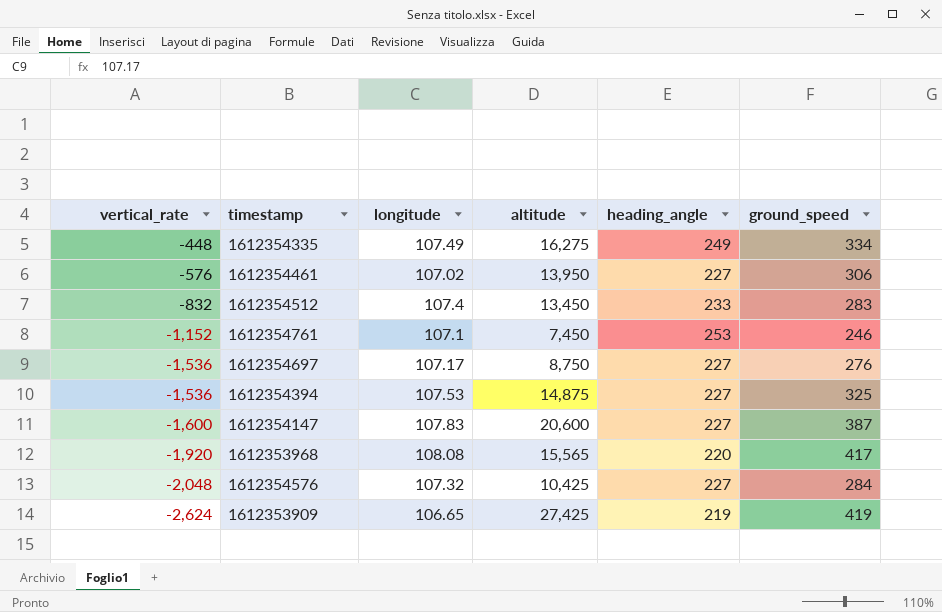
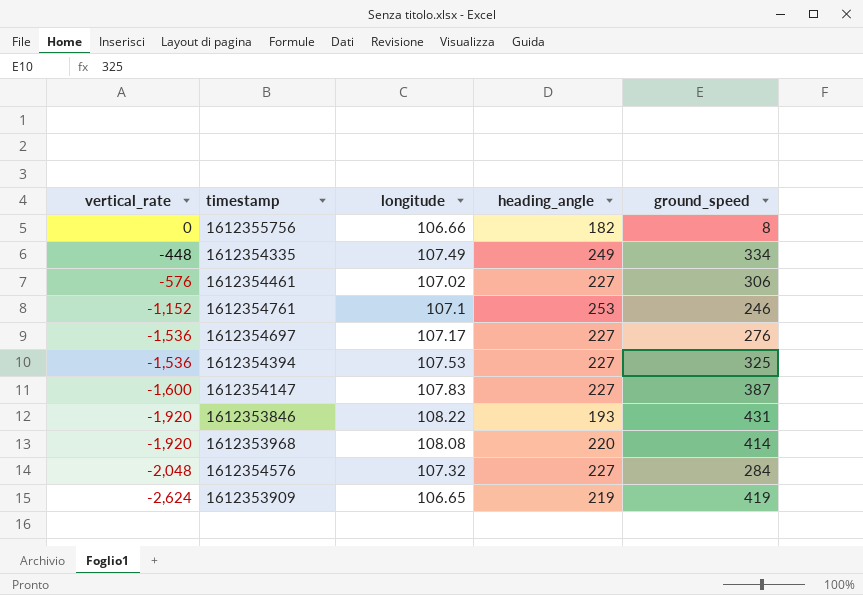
column altitude | position: 4 -> none
row 1612354512: -832 | 107.4 | 13,450 | 233 | 283 -> none
row 1612355756: none -> 0 | 106.66 | 182 | 8
row 1612353846: none -> -1,920 | 108.22 | 193 | 431
1612353968 | ground_speed: 417 -> 414

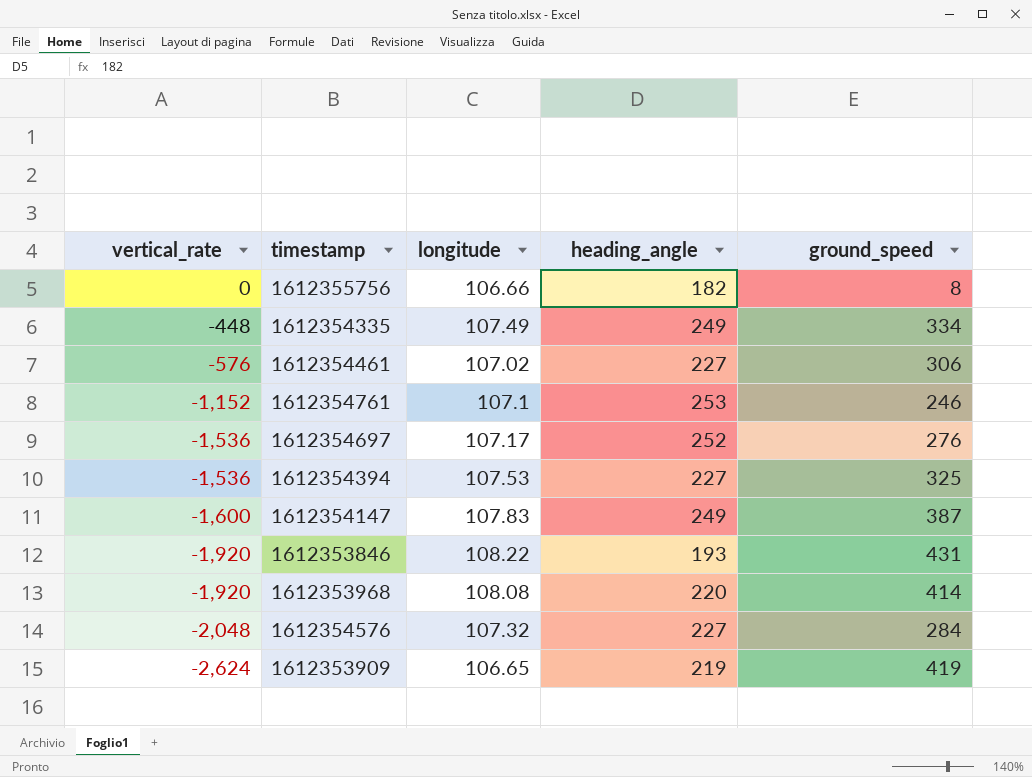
1612354697 | heading_angle: 227 -> 252
1612354147 | heading_angle: 227 -> 249

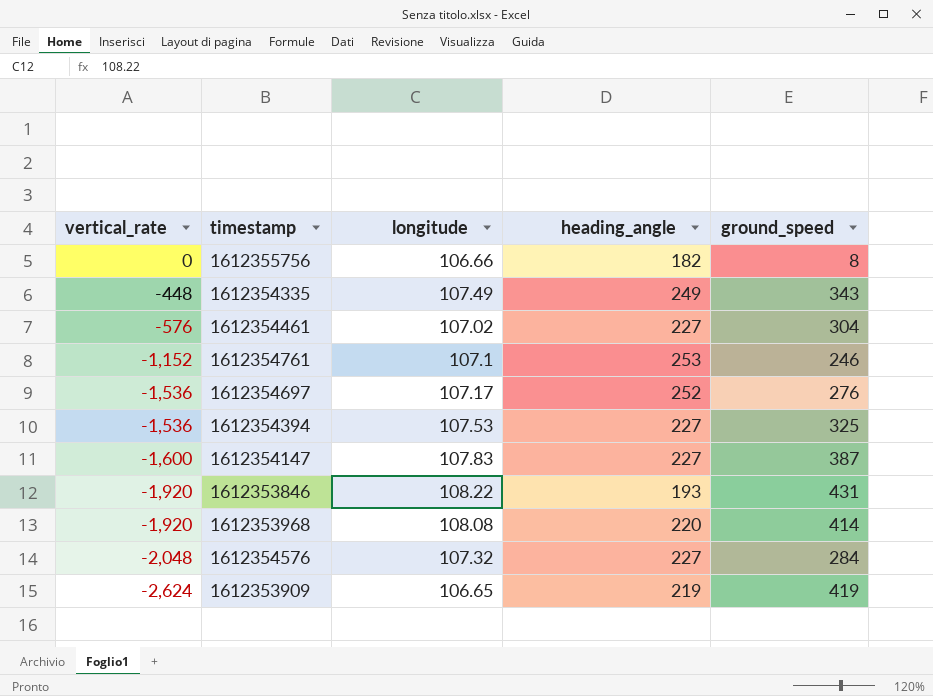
1612354335 | ground_speed: 334 -> 343
1612354461 | ground_speed: 306 -> 304
1612354147 | heading_angle: 249 -> 227

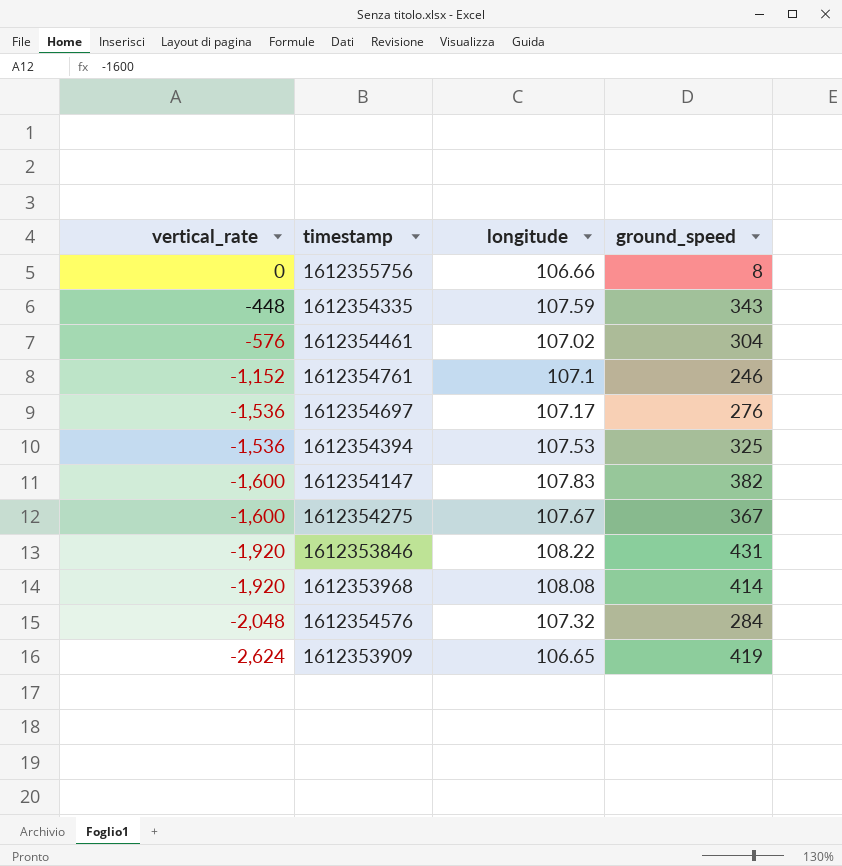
column heading_angle | position: 4 -> none
1612354335 | longitude: 107.49 -> 107.59
1612354147 | ground_speed: 387 -> 382
row 1612354275: none -> -1,600 | 107.67 | 367

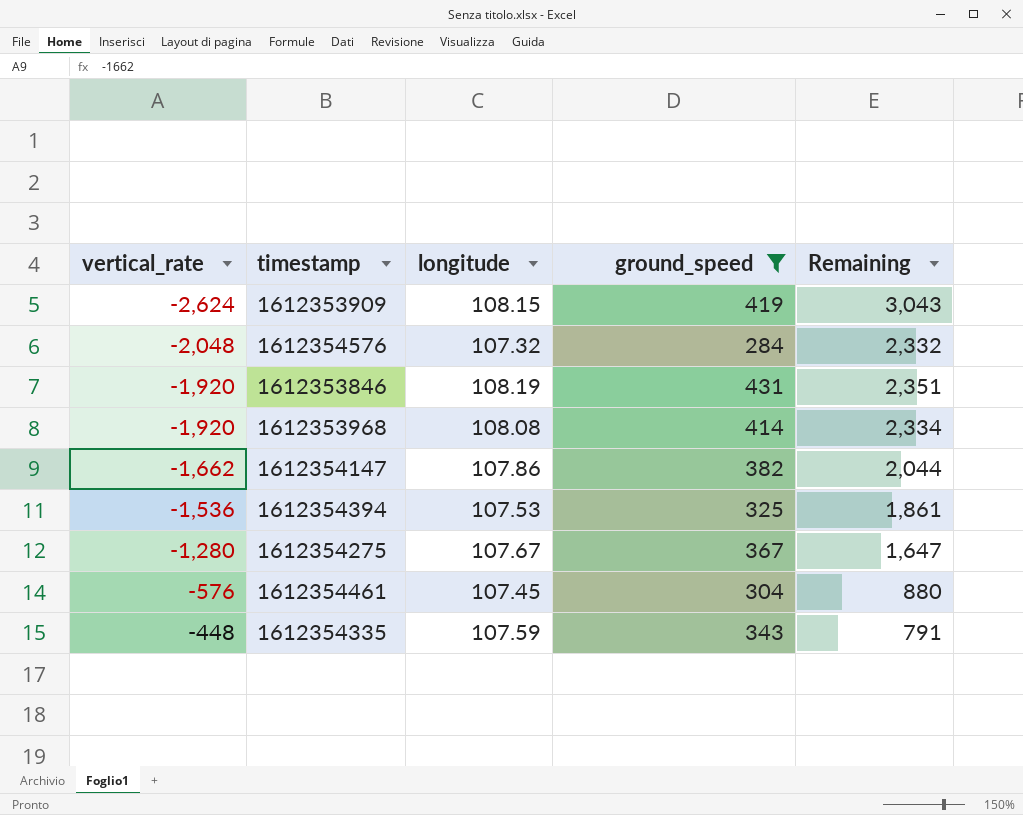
filter: none -> ground_speed >= 284
row order: vertical_rate descending -> vertical_rate ascending
column Remaining | formula: none -> [ground_speed] - [vertical_rate]
1612353909 | longitude: 106.65 -> 108.15
1612353846 | longitude: 108.22 -> 108.19
1612354147 | vertical_rate: -1,600 -> -1,662
1612354147 | longitude: 107.83 -> 107.86
1612354275 | vertical_rate: -1,600 -> -1,280
1612354461 | longitude: 107.02 -> 107.45

